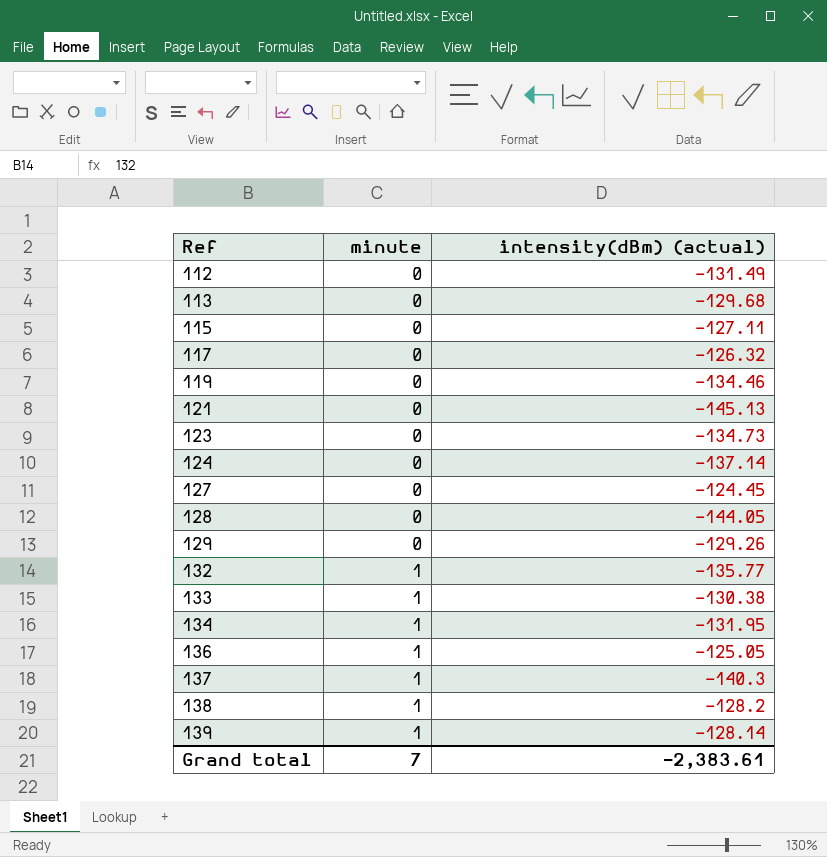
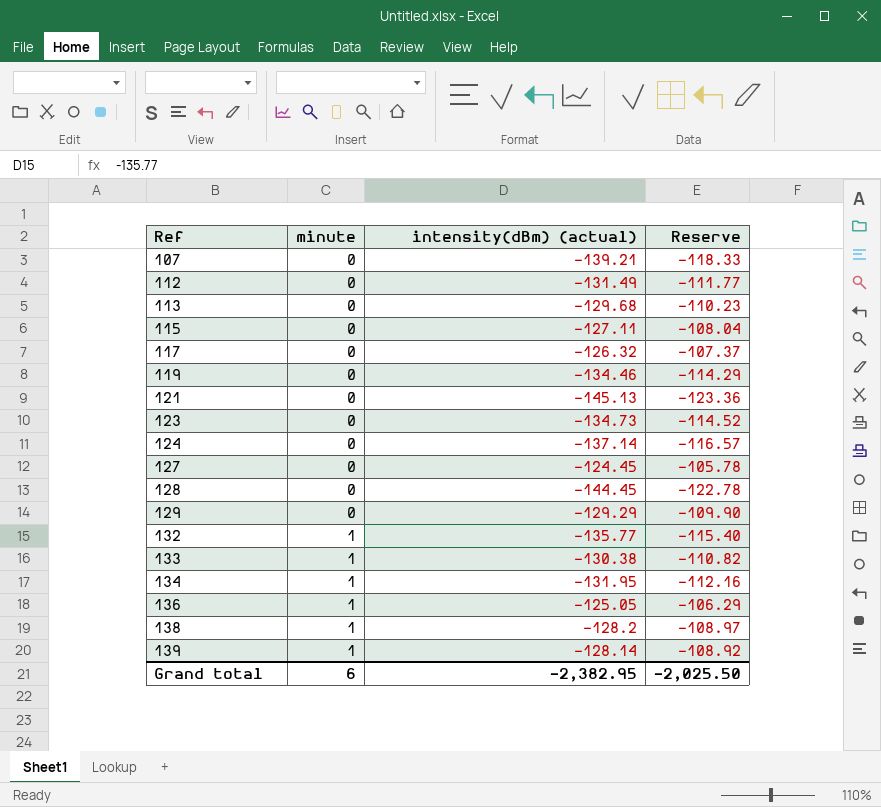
column Reserve | formula: none -> [intensity(dBm) (actual)] * 0.85
row 137: 1 | -140.3 -> none
row 107: none -> 0 | -139.21 | -118.33
128 | intensity(dBm) (actual): -144.05 -> -144.45
129 | intensity(dBm) (actual): -129.26 -> -129.29
Grand total | minute: 7 -> 6
Grand total | intensity(dBm) (actual): -2,383.61 -> -2,382.95

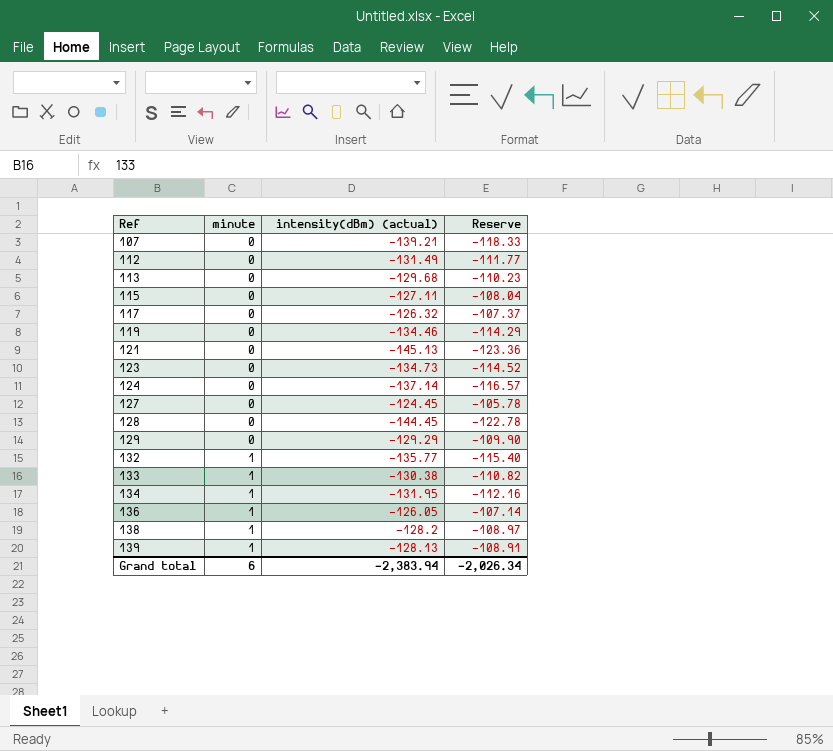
136 | intensity(dBm) (actual): -125.05 -> -126.05
136 | Reserve: -106.29 -> -107.14
139 | intensity(dBm) (actual): -128.14 -> -128.13
139 | Reserve: -108.92 -> -108.91
Grand total | intensity(dBm) (actual): -2,382.95 -> -2,383.94
Grand total | Reserve: -2,025.50 -> -2,026.34

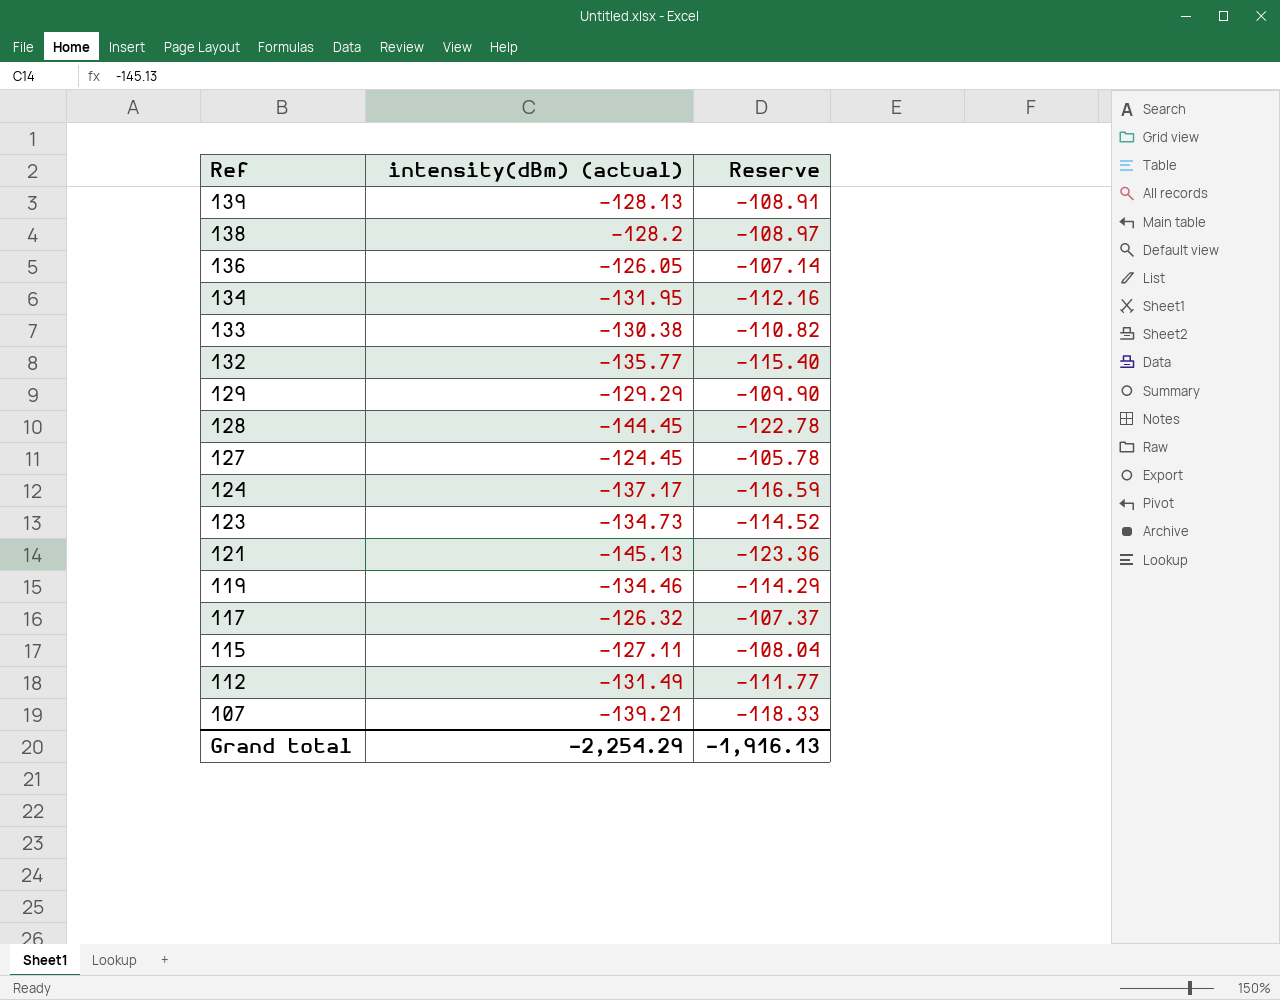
row order: Ref ascending -> Ref descending
column minute | position: 2 -> none
row 113: 0 | -129.68 | -110.23 -> none
124 | intensity(dBm) (actual): -137.14 -> -137.17
124 | Reserve: -116.57 -> -116.59
Grand total | intensity(dBm) (actual): -2,383.94 -> -2,254.29
Grand total | Reserve: -2,026.34 -> -1,916.13

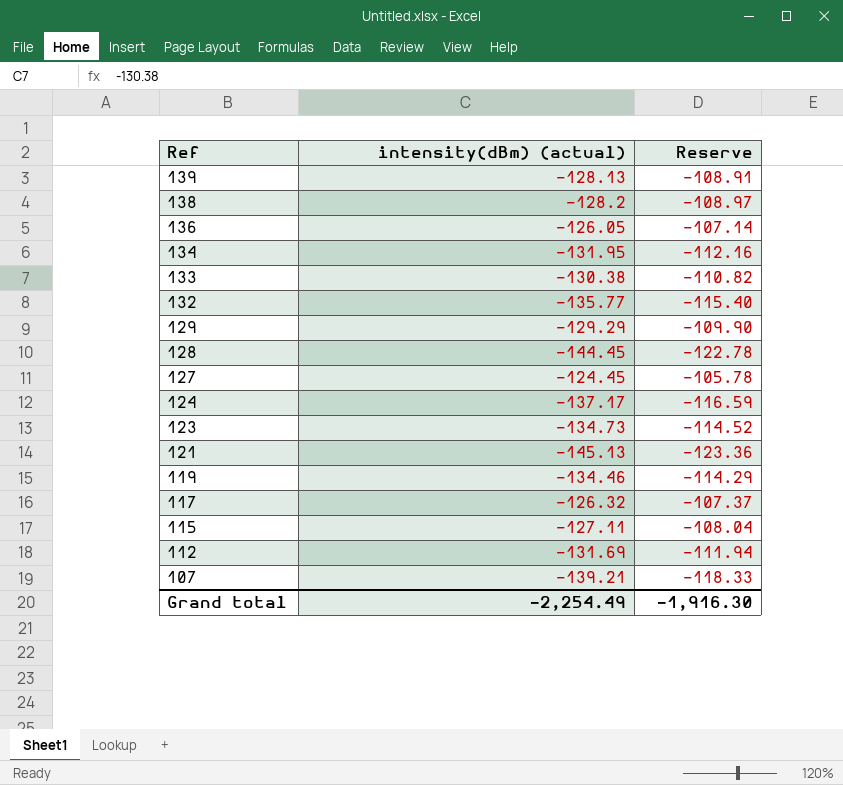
112 | intensity(dBm) (actual): -131.49 -> -131.69
112 | Reserve: -111.77 -> -111.94
Grand total | intensity(dBm) (actual): -2,254.29 -> -2,254.49
Grand total | Reserve: -1,916.13 -> -1,916.30

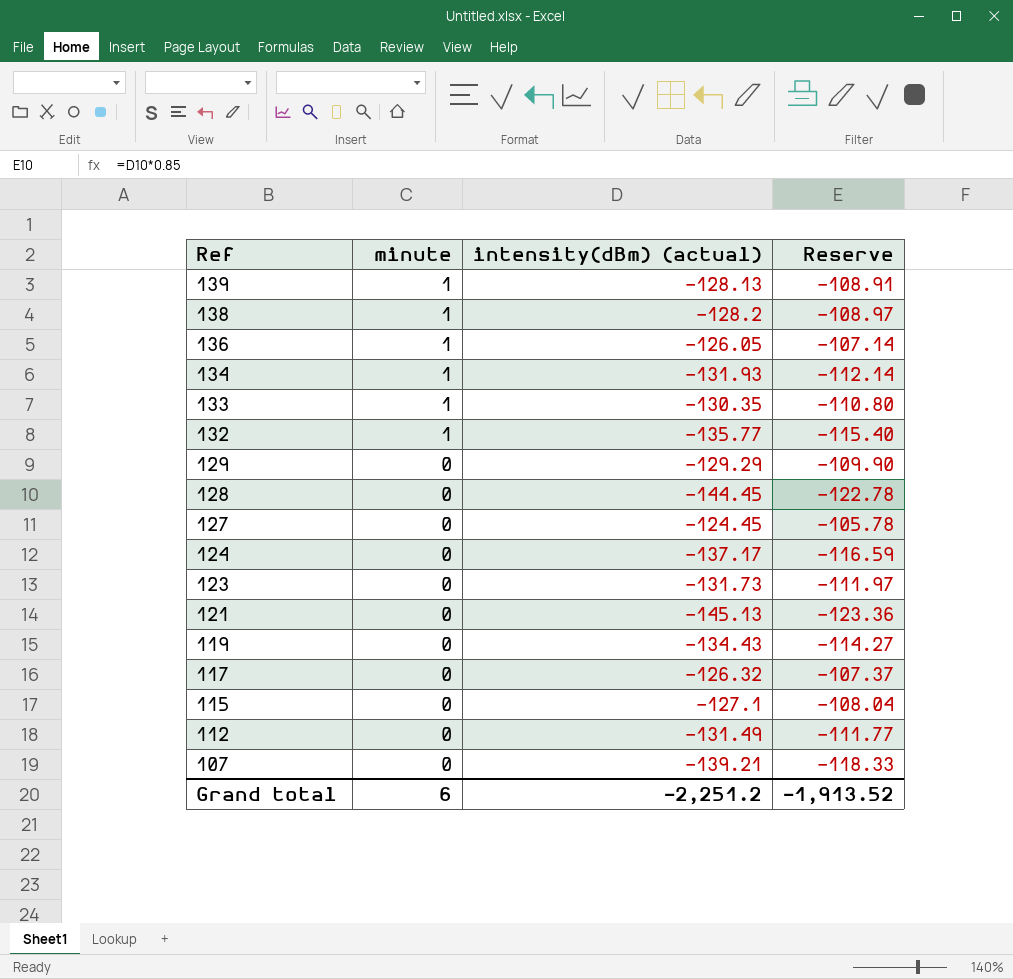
column minute | position: none -> 2
134 | intensity(dBm) (actual): -131.95 -> -131.93
134 | Reserve: -112.16 -> -112.14
133 | intensity(dBm) (actual): -130.38 -> -130.35
133 | Reserve: -110.82 -> -110.80
123 | intensity(dBm) (actual): -134.73 -> -131.73
123 | Reserve: -114.52 -> -111.97
119 | intensity(dBm) (actual): -134.46 -> -134.43
119 | Reserve: -114.29 -> -114.27
115 | intensity(dBm) (actual): -127.11 -> -127.1
112 | intensity(dBm) (actual): -131.69 -> -131.49
112 | Reserve: -111.94 -> -111.77
Grand total | intensity(dBm) (actual): -2,254.49 -> -2,251.2
Grand total | Reserve: -1,916.30 -> -1,913.52

